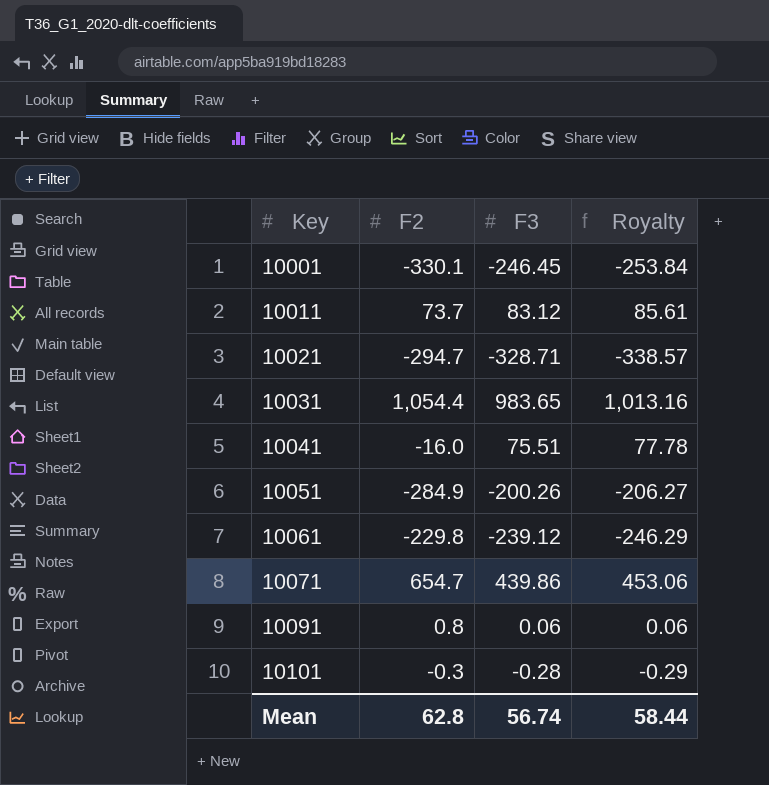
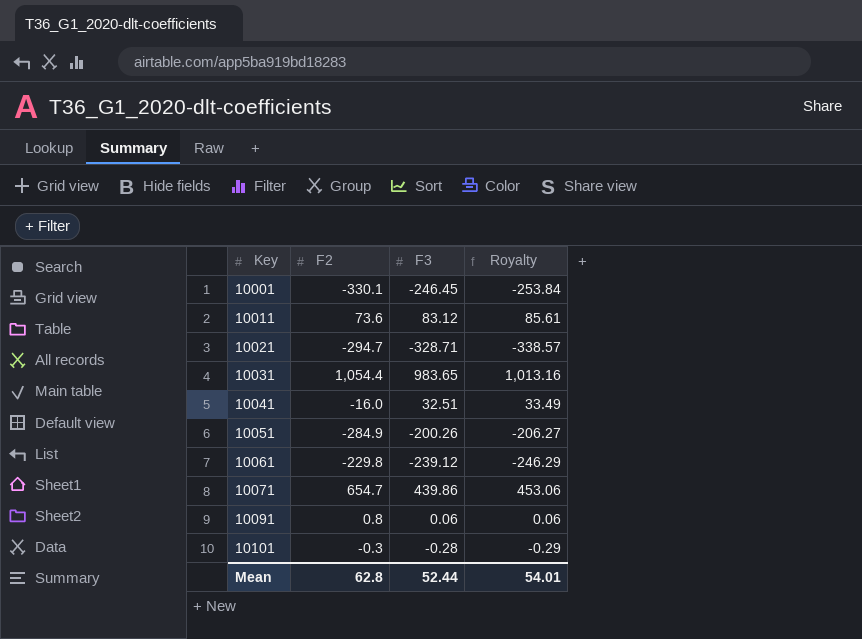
10011 | F2: 73.7 -> 73.6
10041 | F3: 75.51 -> 32.51
10041 | Royalty: 77.78 -> 33.49
Mean | F3: 56.74 -> 52.44
Mean | Royalty: 58.44 -> 54.01

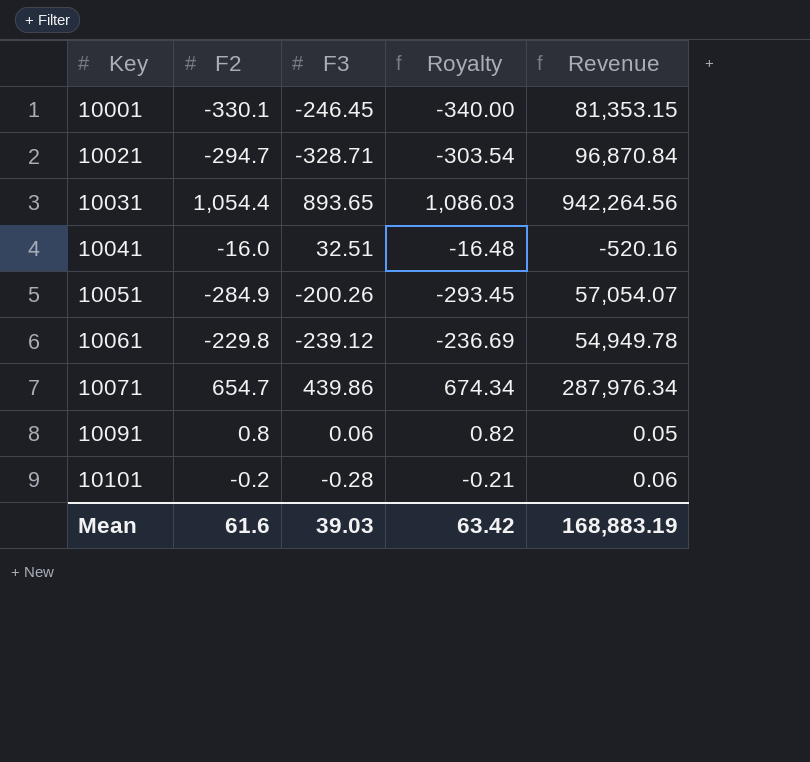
column Royalty | formula: [F3] * 1.03 -> [F2] * 1.03
column Revenue | formula: none -> [F2] * [F3]
row 10011: 73.6 | 83.12 | 85.61 -> none
10031 | F3: 983.65 -> 893.65
10101 | F2: -0.3 -> -0.2
Mean | F2: 62.8 -> 61.6
Mean | F3: 52.44 -> 39.03
Mean | Royalty: 54.01 -> 63.42

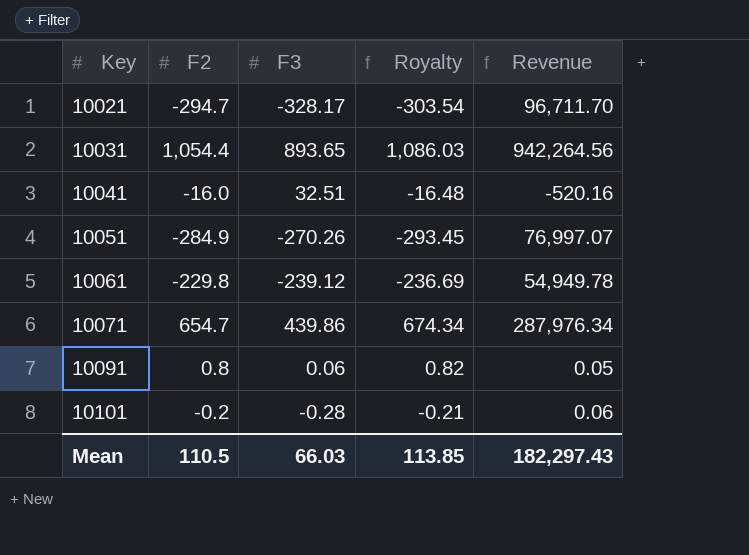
row 10001: -330.1 | -246.45 | -340.00 | 81,353.15 -> none
10021 | F3: -328.71 -> -328.17
10021 | Revenue: 96,870.84 -> 96,711.70
10051 | F3: -200.26 -> -270.26
10051 | Revenue: 57,054.07 -> 76,997.07
Mean | F2: 61.6 -> 110.5
Mean | F3: 39.03 -> 66.03
Mean | Royalty: 63.42 -> 113.85
Mean | Revenue: 168,883.19 -> 182,297.43

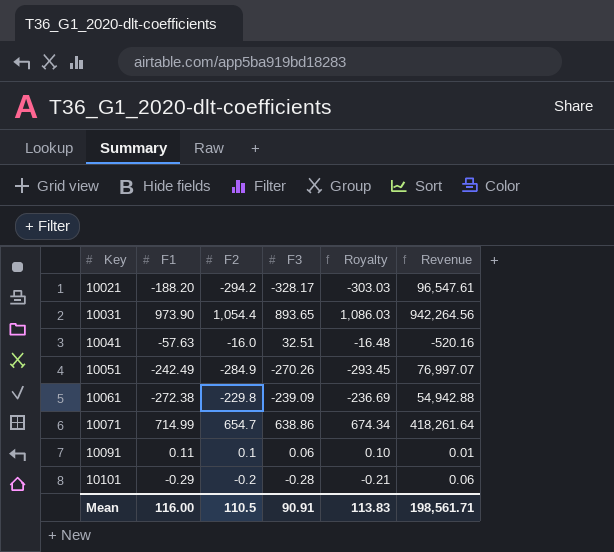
column F1 | position: none -> 2
10021 | F2: -294.7 -> -294.2
10021 | Royalty: -303.54 -> -303.03
10021 | Revenue: 96,711.70 -> 96,547.61
10061 | F3: -239.12 -> -239.09
10061 | Revenue: 54,949.78 -> 54,942.88
10071 | F3: 439.86 -> 638.86
10071 | Revenue: 287,976.34 -> 418,261.64
10091 | F2: 0.8 -> 0.1
10091 | Royalty: 0.82 -> 0.10
10091 | Revenue: 0.05 -> 0.01
Mean | F3: 66.03 -> 90.91
Mean | Royalty: 113.85 -> 113.83
Mean | Revenue: 182,297.43 -> 198,561.71

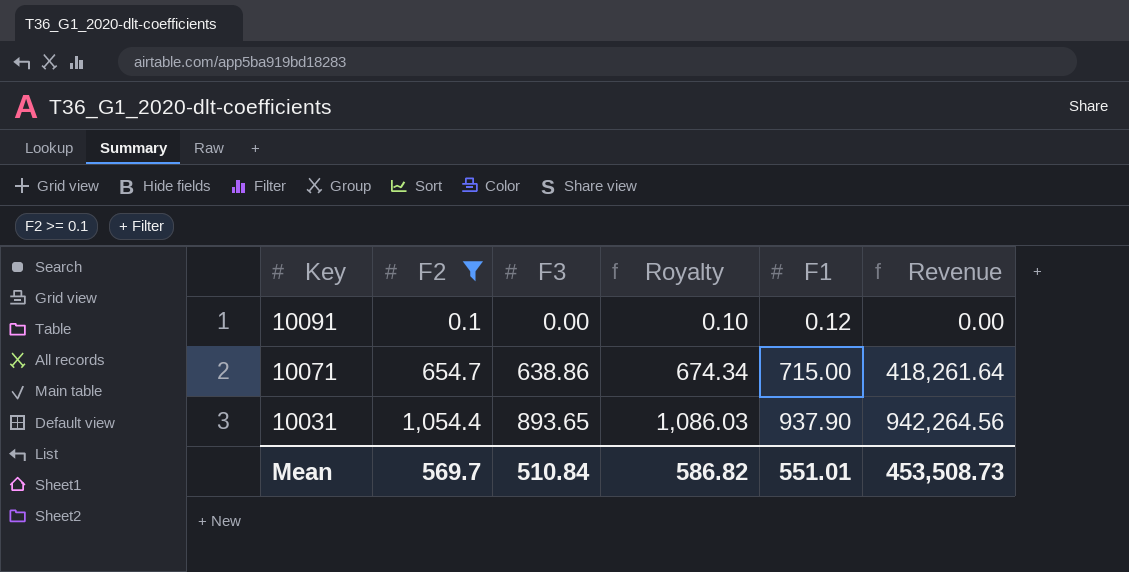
filter: none -> F2 >= 0.1
row order: Key ascending -> Key descending
column F1 | position: 2 -> 5
10091 | F3: 0.06 -> 0.00
10091 | F1: 0.11 -> 0.12
10091 | Revenue: 0.01 -> 0.00
10071 | F1: 714.99 -> 715.00
10031 | F1: 973.90 -> 937.90
Mean | F2: 110.5 -> 569.7
Mean | F3: 90.91 -> 510.84
Mean | Royalty: 113.83 -> 586.82
Mean | F1: 116.00 -> 551.01
Mean | Revenue: 198,561.71 -> 453,508.73

